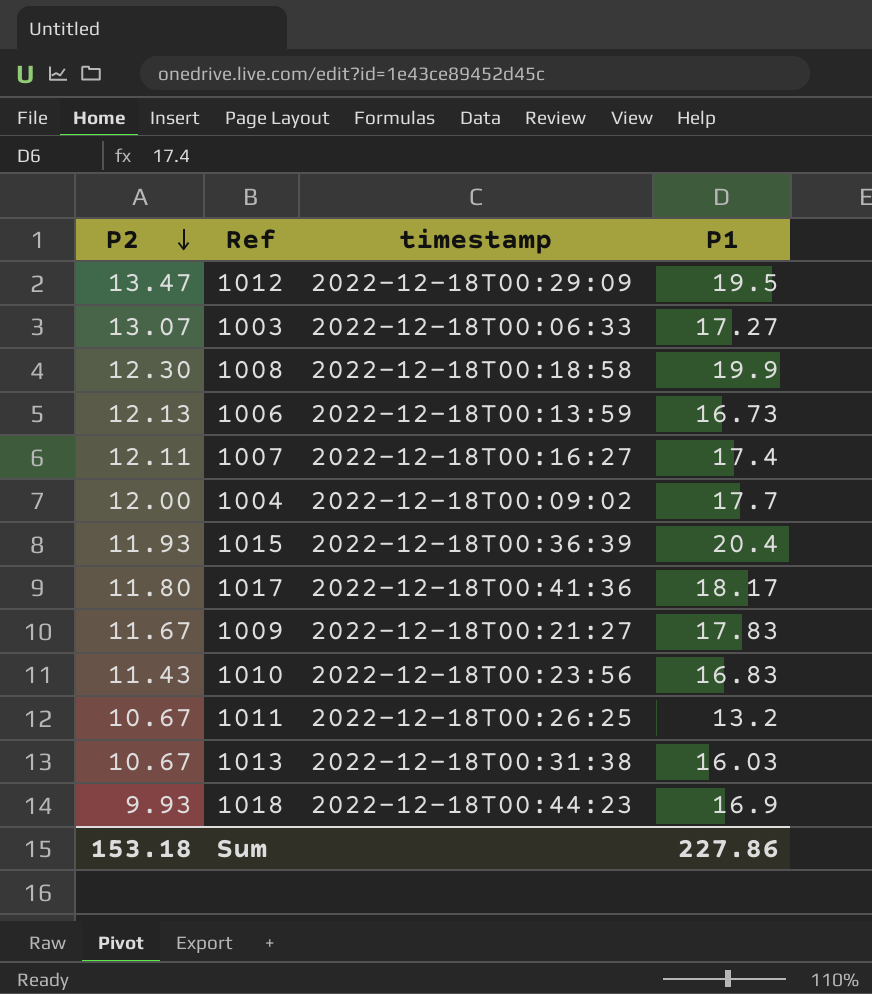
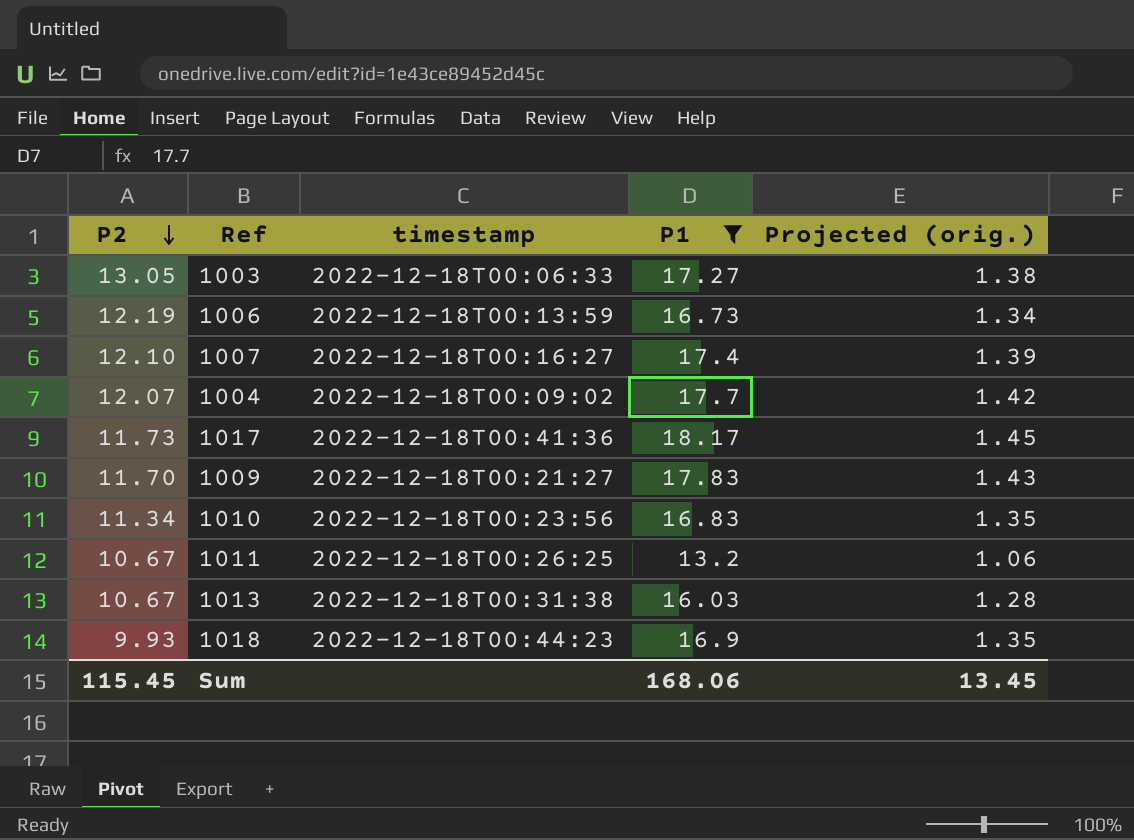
filter: none -> P1 <= 18.17
column Projected (orig.) | formula: none -> [P1] * 0.08
1003 | P2: 13.07 -> 13.05
1006 | P2: 12.13 -> 12.19
1007 | P2: 12.11 -> 12.10
1004 | P2: 12.00 -> 12.07
1017 | P2: 11.80 -> 11.73
1009 | P2: 11.67 -> 11.70
1010 | P2: 11.43 -> 11.34
Sum | P2: 153.18 -> 115.45
Sum | P1: 227.86 -> 168.06

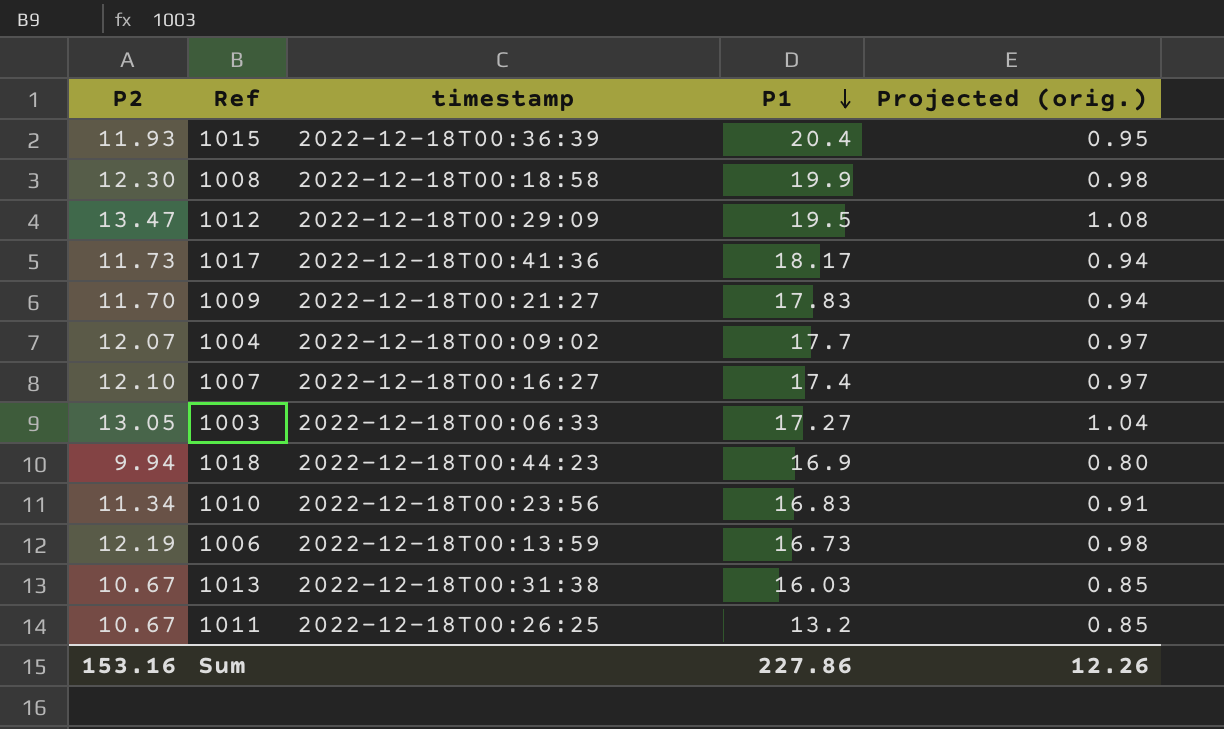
filter: P1 <= 18.17 -> none
row order: P2 descending -> P1 descending
column Projected (orig.) | formula: [P1] * 0.08 -> [P2] * 0.08
1018 | P2: 9.93 -> 9.94
Sum | P2: 115.45 -> 153.16
Sum | P1: 168.06 -> 227.86
Sum | Projected (orig.): 13.45 -> 12.26

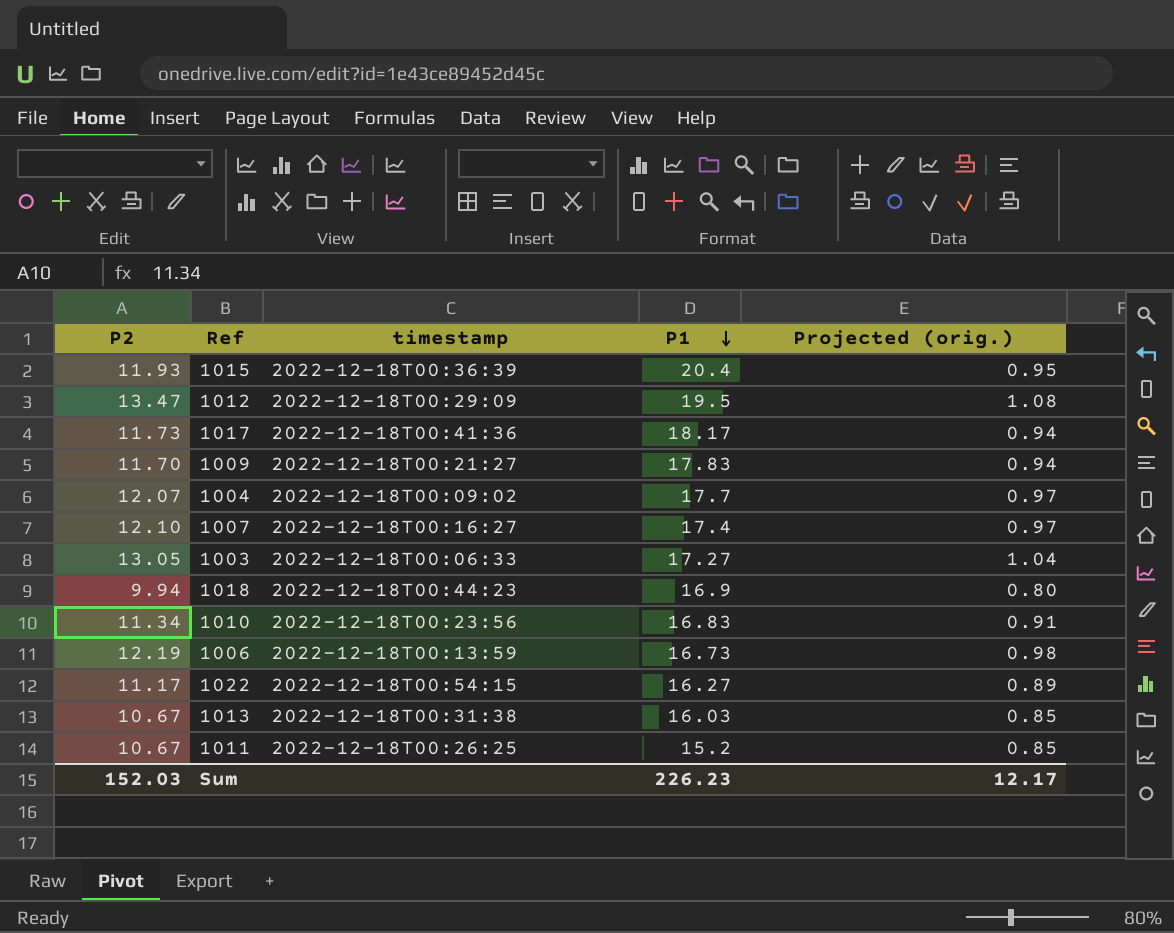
row 1008: 12.30 | 2022-12-18T00:18:58 | 19.9 | 0.98 -> none
row 1022: none -> 11.17 | 2022-12-18T00:54:15 | 16.27 | 0.89
1011 | P1: 13.2 -> 15.2
Sum | P2: 153.16 -> 152.03
Sum | P1: 227.86 -> 226.23
Sum | Projected (orig.): 12.26 -> 12.17

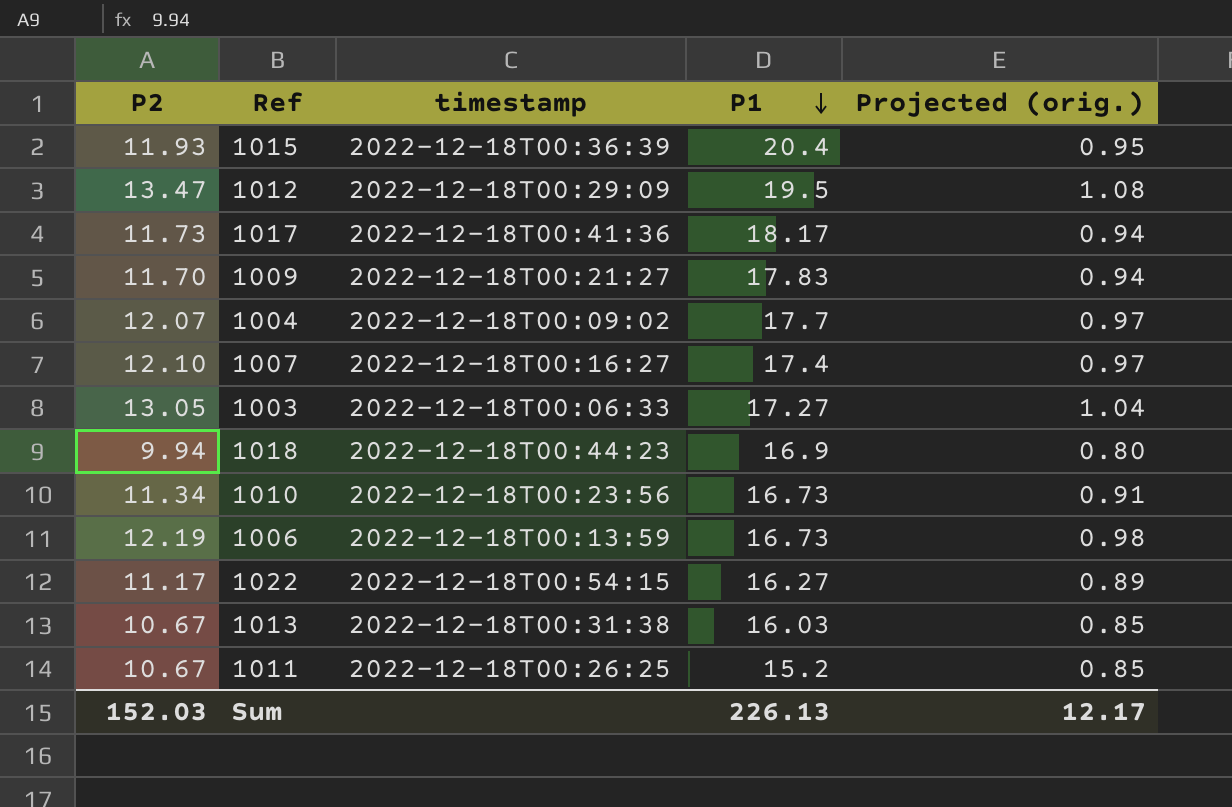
1010 | P1: 16.83 -> 16.73
Sum | P1: 226.23 -> 226.13

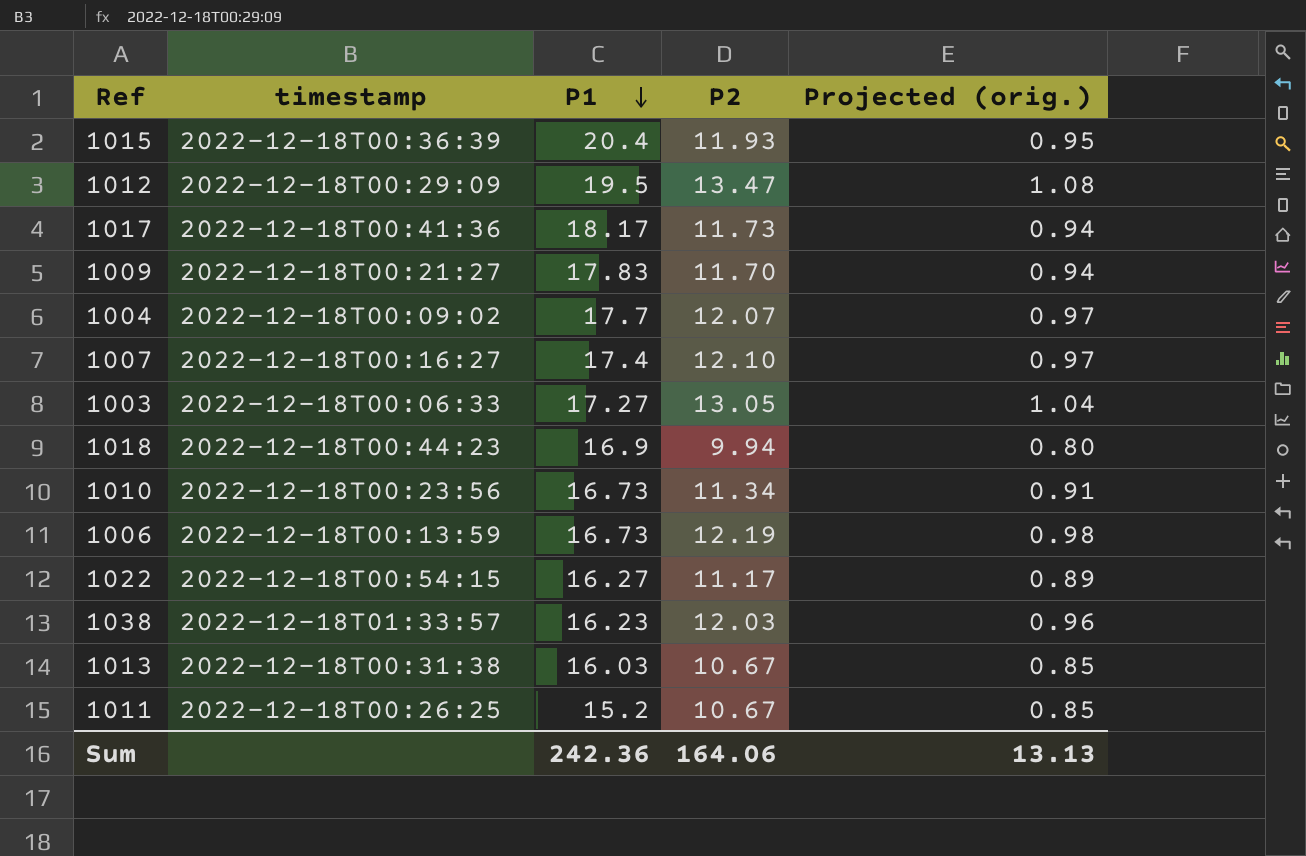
column P2 | position: 1 -> 4
row 1038: none -> 2022-12-18T01:33:57 | 16.23 | 12.03 | 0.96
Sum | P1: 226.13 -> 242.36
Sum | P2: 152.03 -> 164.06
Sum | Projected (orig.): 12.17 -> 13.13

